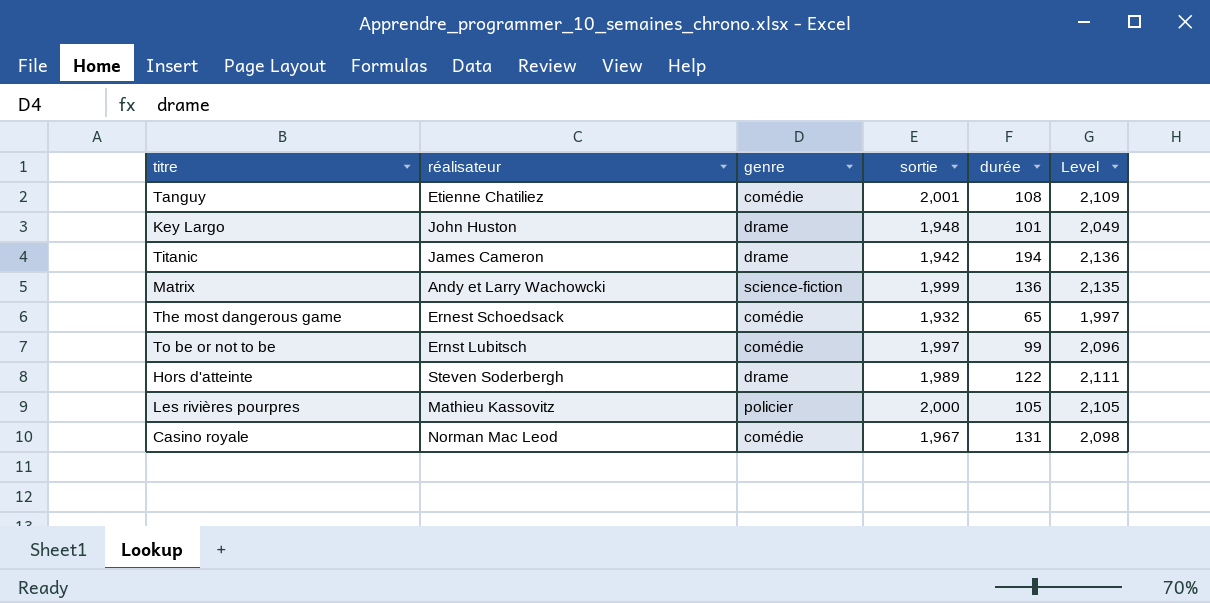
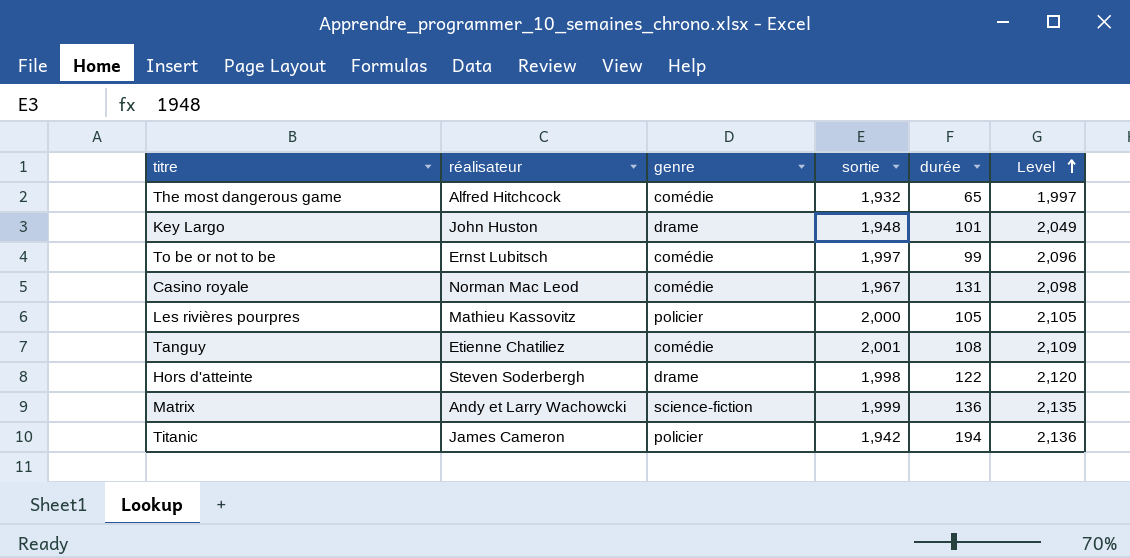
row order: none -> Level ascending
The most dangerous game | réalisateur: Ernest Schoedsack -> Alfred Hitchcock
Hors d'atteinte | sortie: 1,989 -> 1,998
Hors d'atteinte | Level: 2,111 -> 2,120
Titanic | genre: drame -> policier

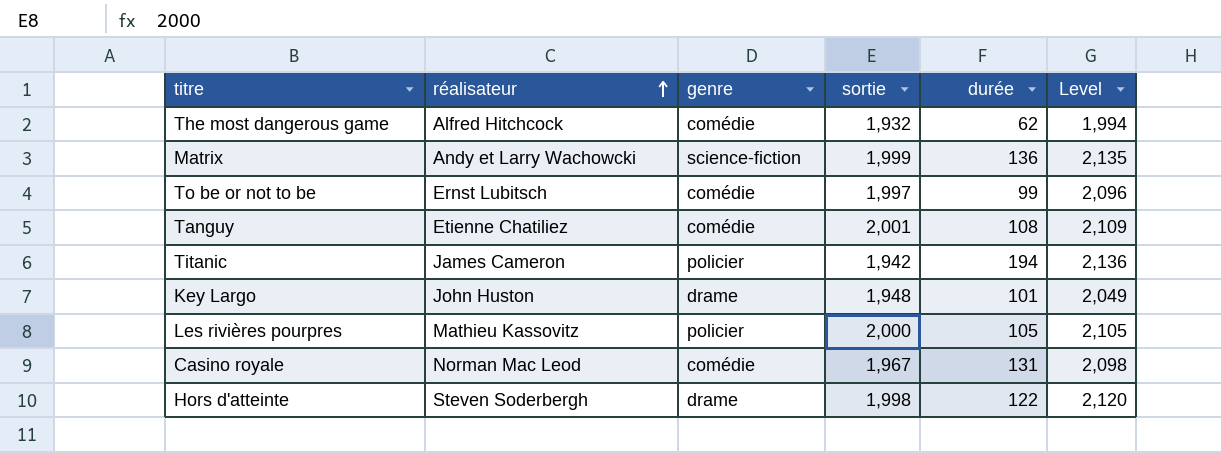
row order: Level ascending -> réalisateur ascending
The most dangerous game | durée: 65 -> 62
The most dangerous game | Level: 1,997 -> 1,994

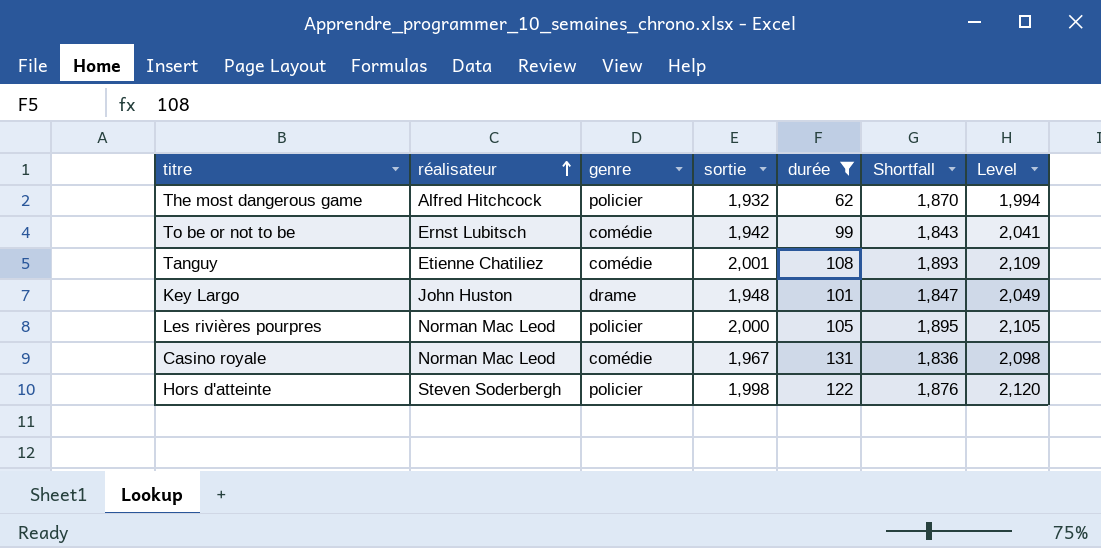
filter: none -> durée <= 131
column Shortfall | formula: none -> [sortie] - [durée]
The most dangerous game | genre: comédie -> policier
To be or not to be | sortie: 1,997 -> 1,942
To be or not to be | Level: 2,096 -> 2,041
Les rivières pourpres | réalisateur: Mathieu Kassovitz -> Norman Mac Leod
Hors d'atteinte | genre: drame -> policier

